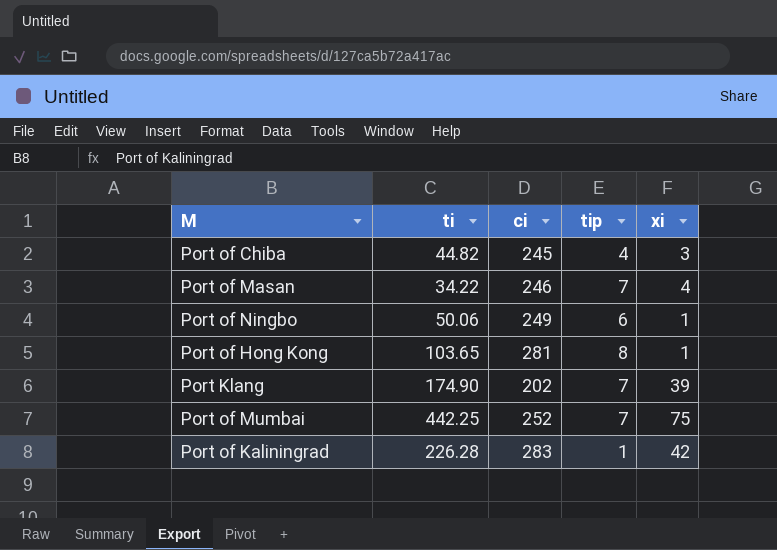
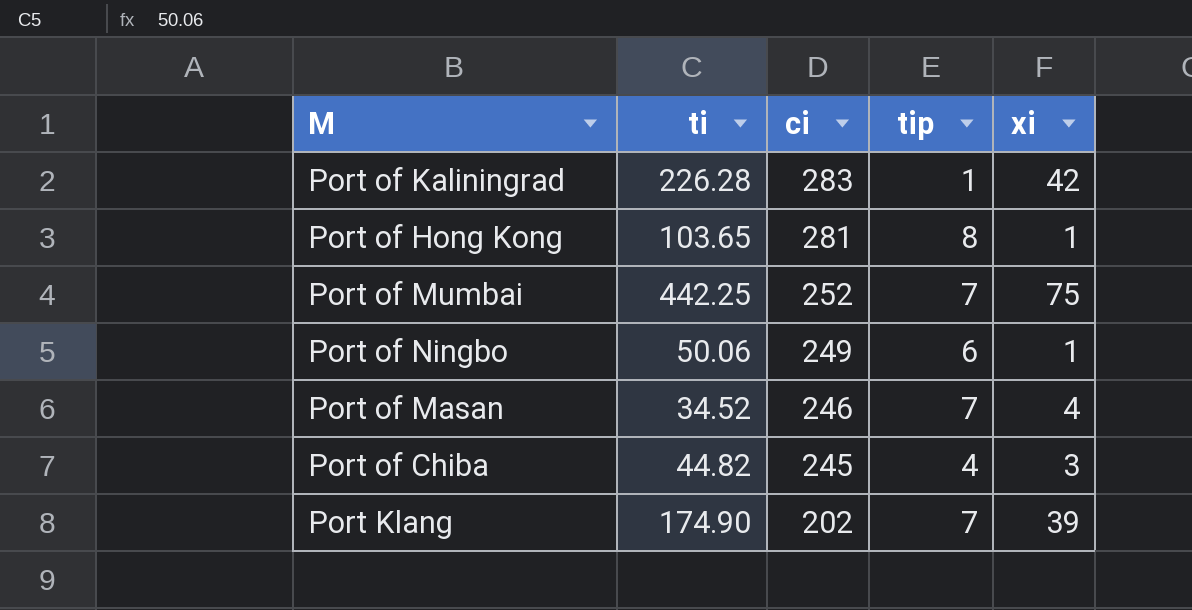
row order: none -> ci descending
Port of Masan | ti: 34.22 -> 34.52

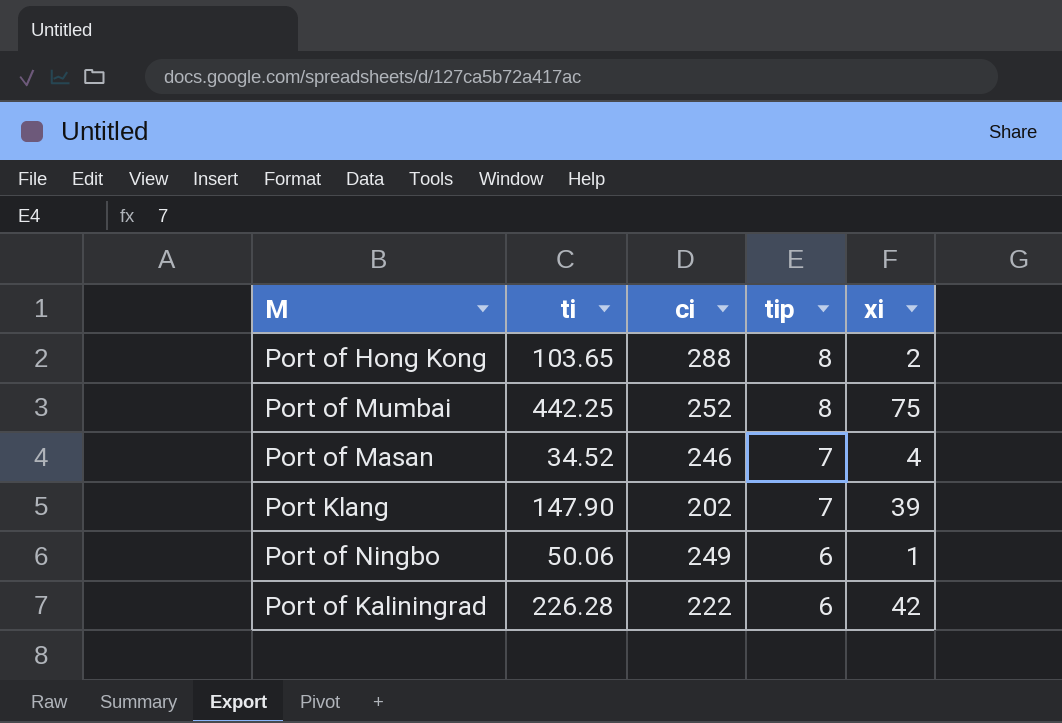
row order: ci descending -> tip descending
row Port of Chiba: 44.82 | 245 | 4 | 3 -> none
Port of Hong Kong | ci: 281 -> 288
Port of Hong Kong | xi: 1 -> 2
Port of Mumbai | tip: 7 -> 8
Port Klang | ti: 174.90 -> 147.90
Port of Kaliningrad | ci: 283 -> 222
Port of Kaliningrad | tip: 1 -> 6

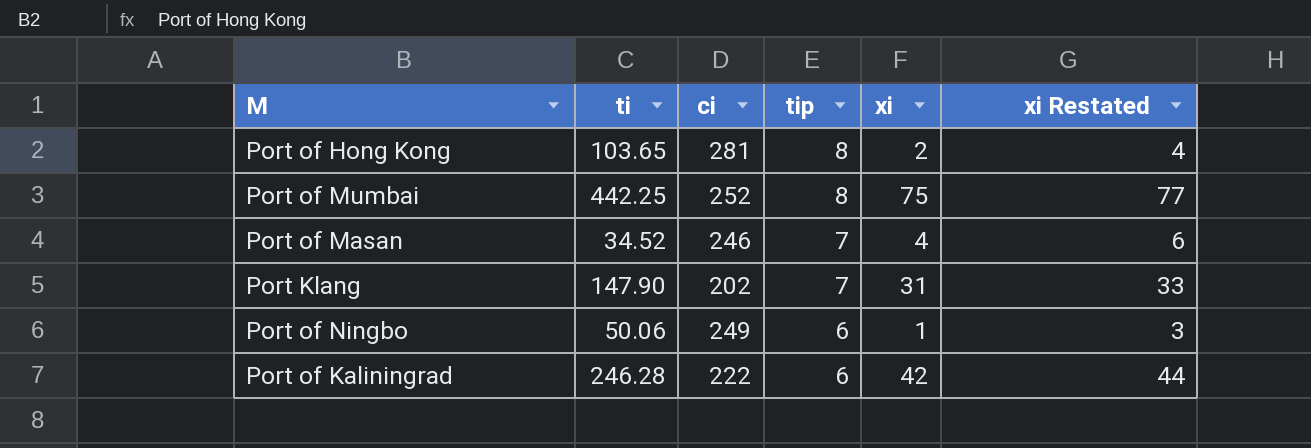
column xi Restated | formula: none -> [xi] + 2
Port of Hong Kong | ci: 288 -> 281
Port Klang | xi: 39 -> 31
Port of Kaliningrad | ti: 226.28 -> 246.28

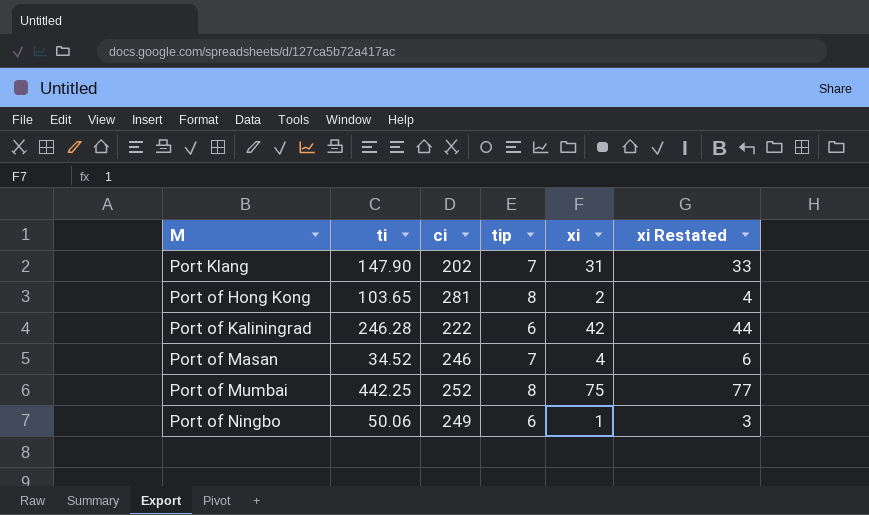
row order: tip descending -> M ascending

